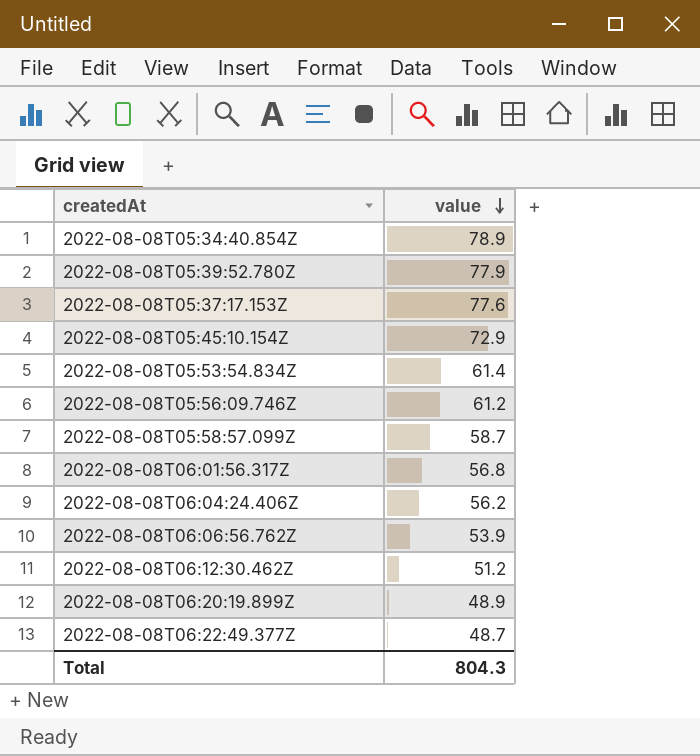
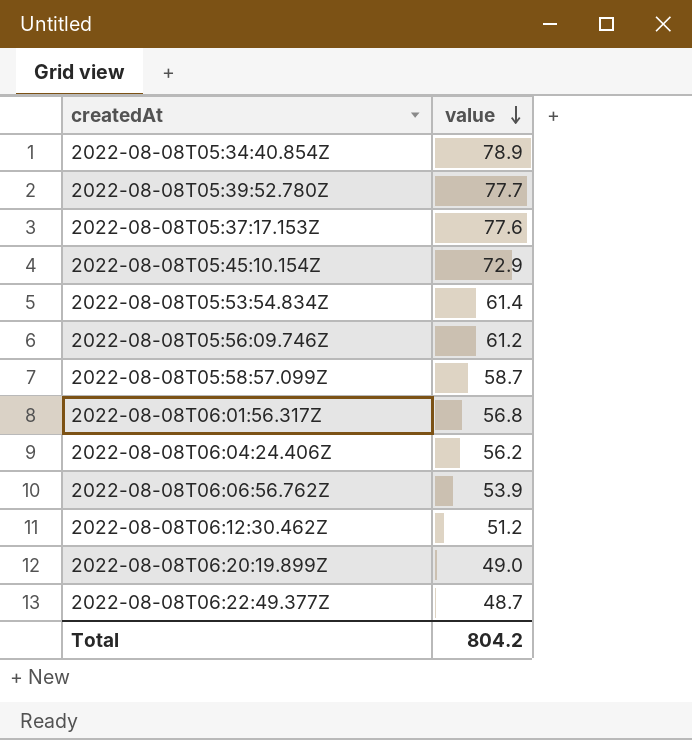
2022-08-08T05:39:52.780Z | value: 77.9 -> 77.7
2022-08-08T06:20:19.899Z | value: 48.9 -> 49.0
Total | value: 804.3 -> 804.2

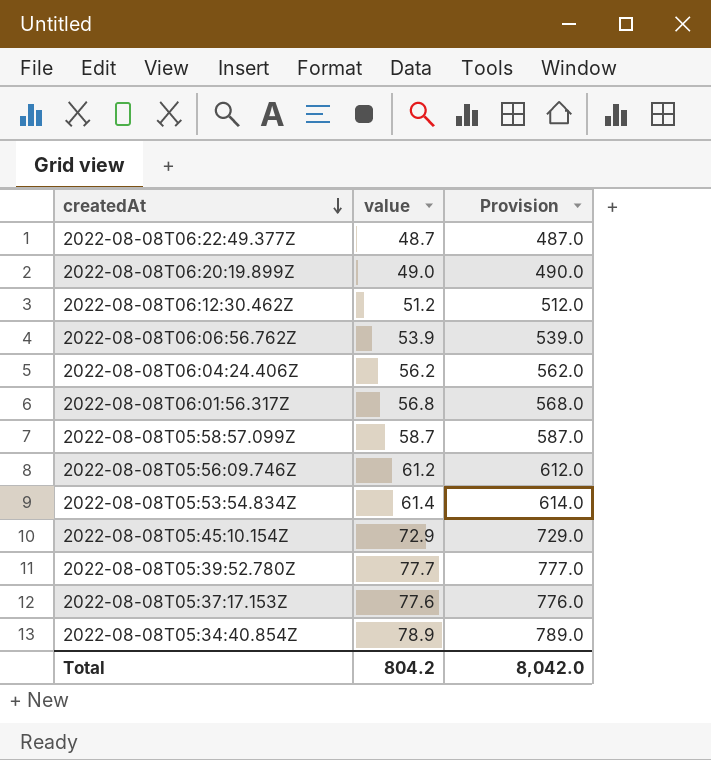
row order: value descending -> createdAt descending
column Provision | formula: none -> [value] * 10

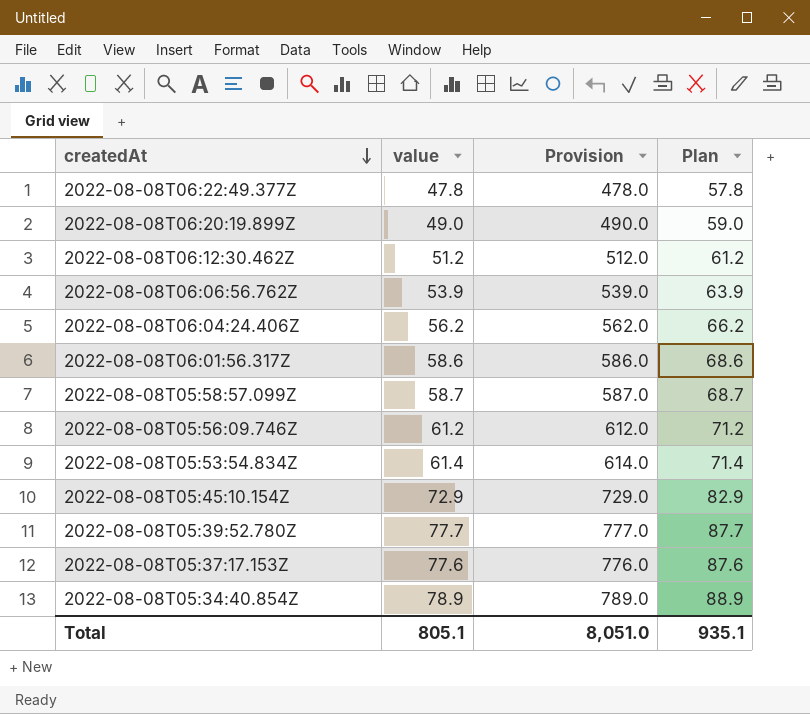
column Plan | formula: none -> [value] + 10
2022-08-08T06:22:49.377Z | value: 48.7 -> 47.8
2022-08-08T06:22:49.377Z | Provision: 487.0 -> 478.0
2022-08-08T06:01:56.317Z | value: 56.8 -> 58.6
2022-08-08T06:01:56.317Z | Provision: 568.0 -> 586.0
Total | value: 804.2 -> 805.1
Total | Provision: 8,042.0 -> 8,051.0

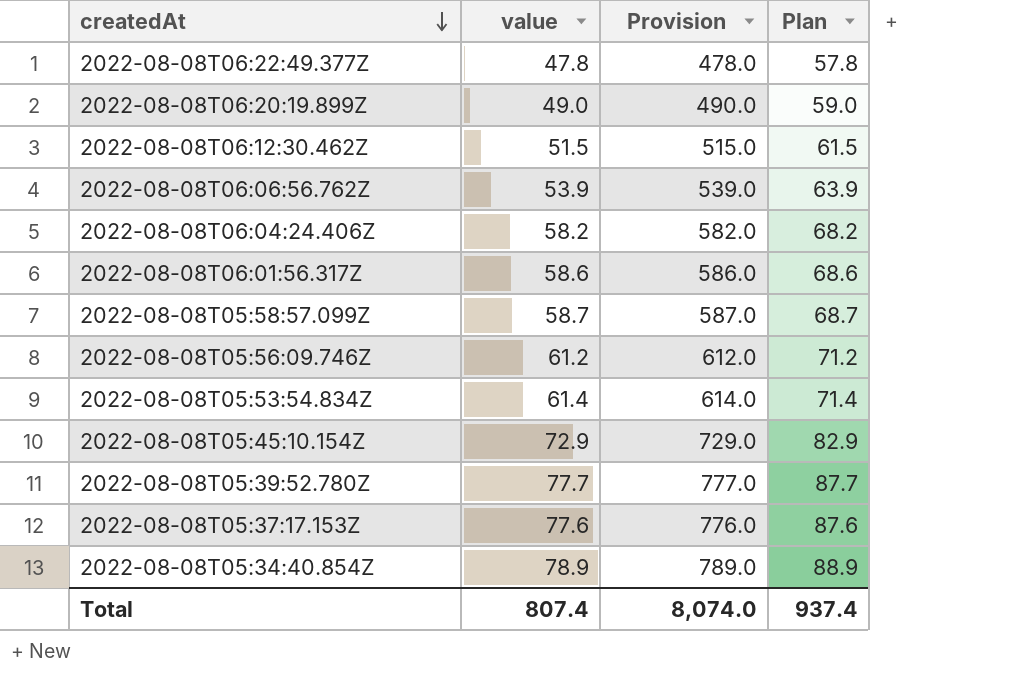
2022-08-08T06:12:30.462Z | value: 51.2 -> 51.5
2022-08-08T06:12:30.462Z | Provision: 512.0 -> 515.0
2022-08-08T06:12:30.462Z | Plan: 61.2 -> 61.5
2022-08-08T06:04:24.406Z | value: 56.2 -> 58.2
2022-08-08T06:04:24.406Z | Provision: 562.0 -> 582.0
2022-08-08T06:04:24.406Z | Plan: 66.2 -> 68.2
Total | value: 805.1 -> 807.4
Total | Provision: 8,051.0 -> 8,074.0
Total | Plan: 935.1 -> 937.4

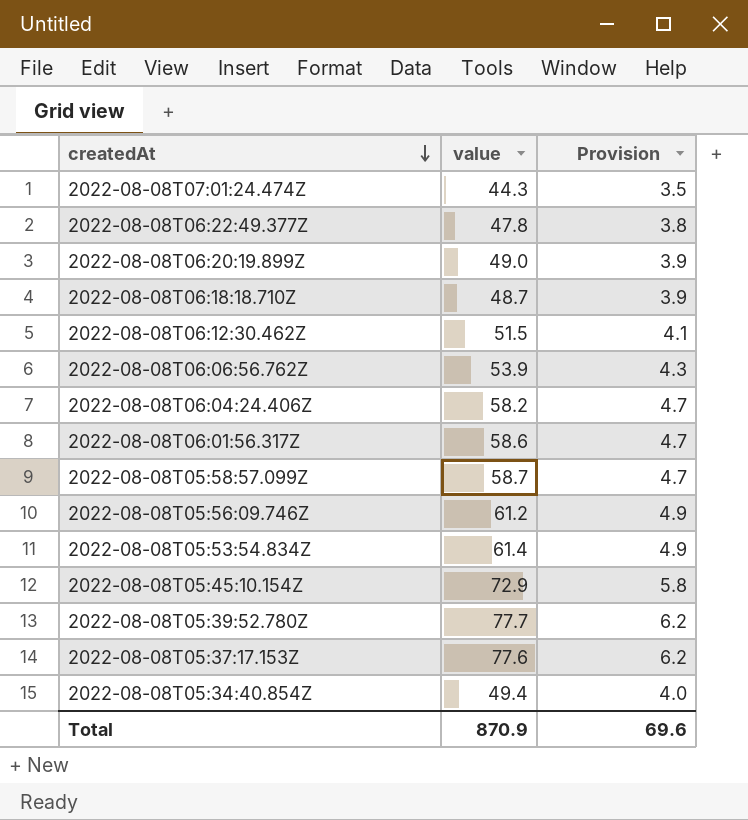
column Plan | formula: [value] + 10 -> none
column Provision | formula: [value] * 10 -> [value] * 0.08
row 2022-08-08T07:01:24.474Z: none -> 44.3 | 3.5
row 2022-08-08T06:18:18.710Z: none -> 48.7 | 3.9
2022-08-08T05:34:40.854Z | value: 78.9 -> 49.4
Total | value: 807.4 -> 870.9
Total | Provision: 8,074.0 -> 69.6

